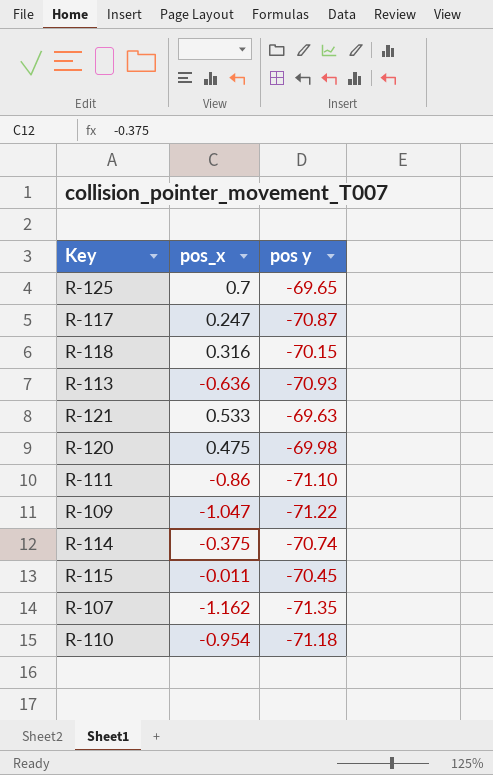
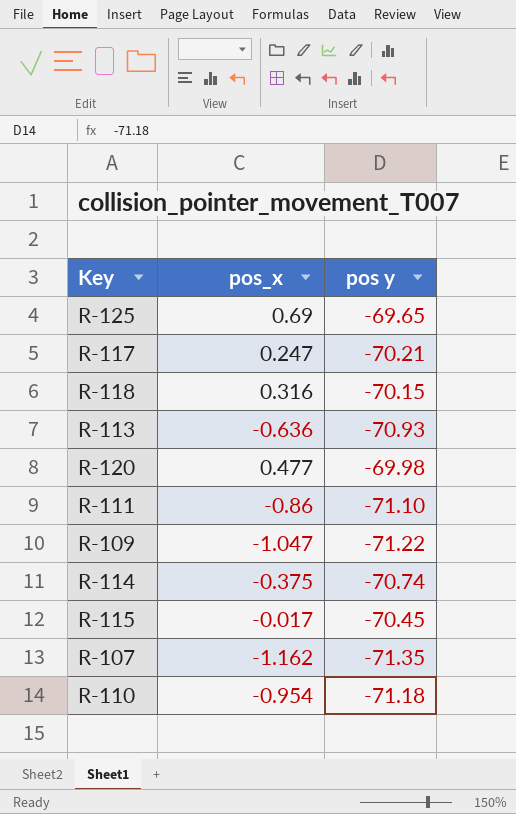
row R-121: 0.533 | -69.63 -> none
R-125 | pos_x: 0.7 -> 0.69
R-117 | pos y: -70.87 -> -70.21
R-120 | pos_x: 0.475 -> 0.477
R-115 | pos_x: -0.011 -> -0.017

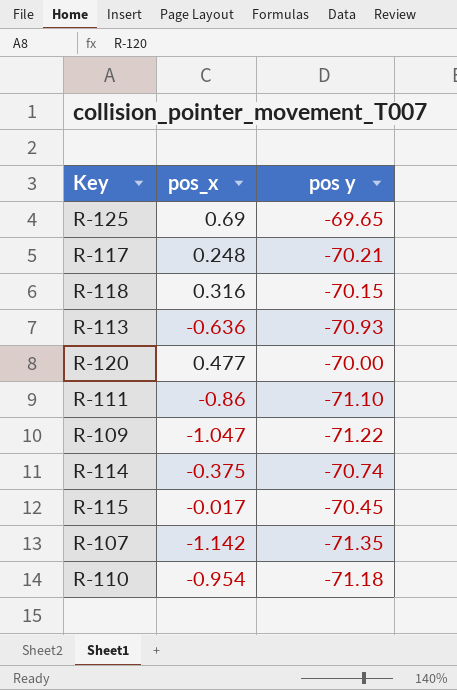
R-117 | pos_x: 0.247 -> 0.248
R-120 | pos y: -69.98 -> -70.00
R-107 | pos_x: -1.162 -> -1.142

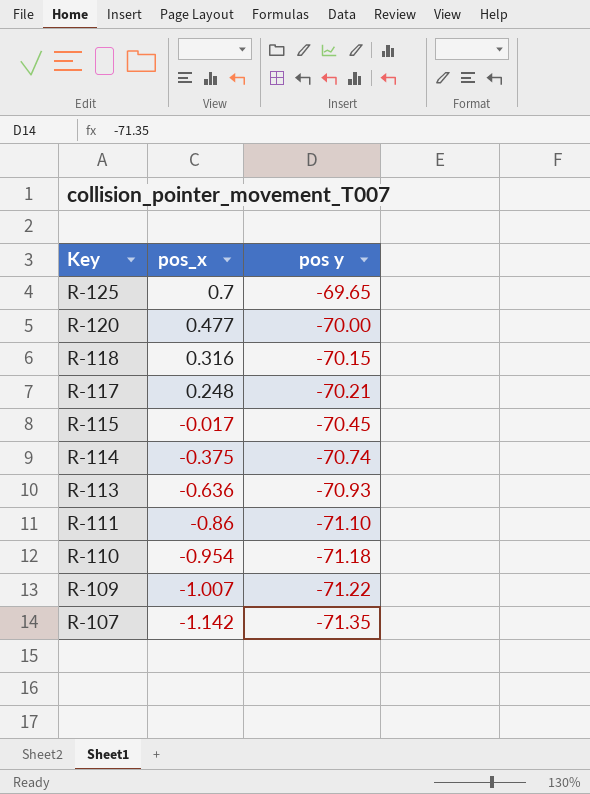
row order: none -> Key descending
R-125 | pos_x: 0.69 -> 0.7
R-109 | pos_x: -1.047 -> -1.007

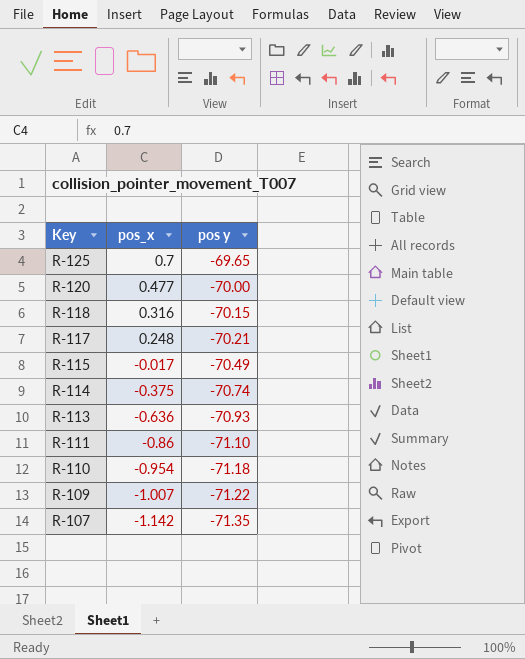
R-115 | pos y: -70.45 -> -70.49

